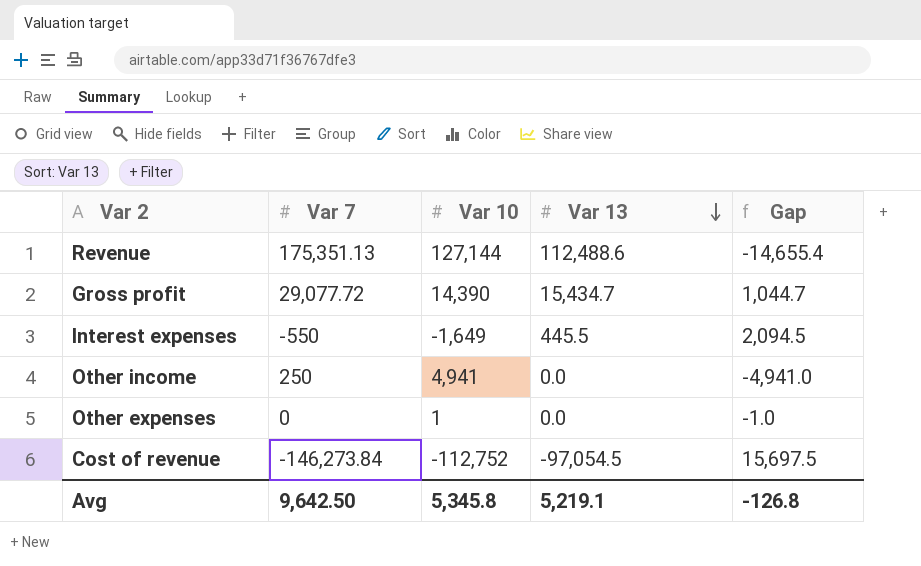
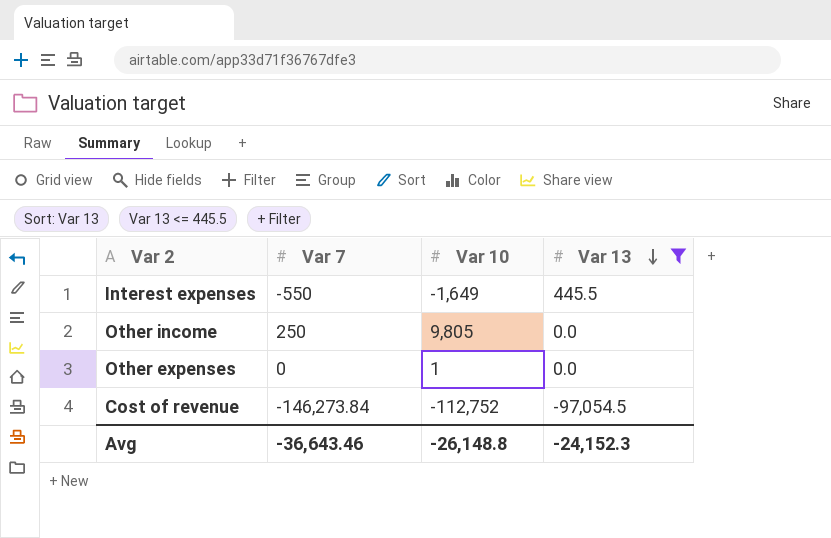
filter: none -> Var 13 <= 445.5
column Gap | formula: [Var 13] - [Var 10] -> none
Other income | Var 10: 4,941 -> 9,805
Avg | Var 7: 9,642.50 -> -36,643.46
Avg | Var 10: 5,345.8 -> -26,148.8
Avg | Var 13: 5,219.1 -> -24,152.3

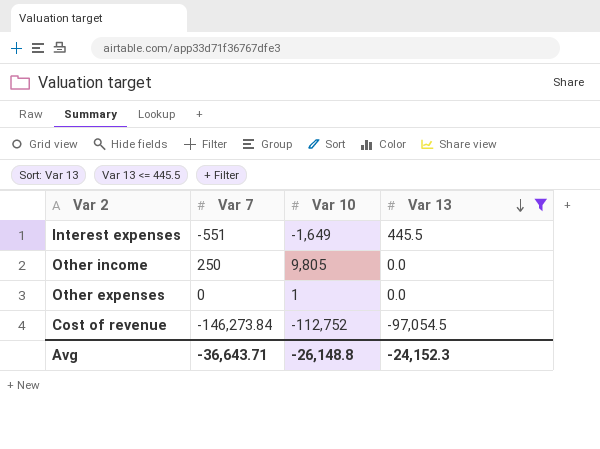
Interest expenses | Var 7: -550 -> -551
Avg | Var 7: -36,643.46 -> -36,643.71

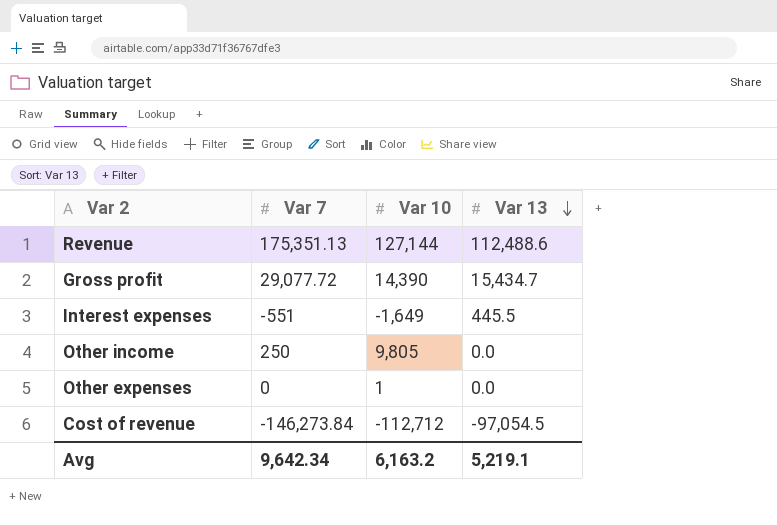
filter: Var 13 <= 445.5 -> none
Cost of revenue | Var 10: -112,752 -> -112,712
Avg | Var 7: -36,643.71 -> 9,642.34
Avg | Var 10: -26,148.8 -> 6,163.2
Avg | Var 13: -24,152.3 -> 5,219.1

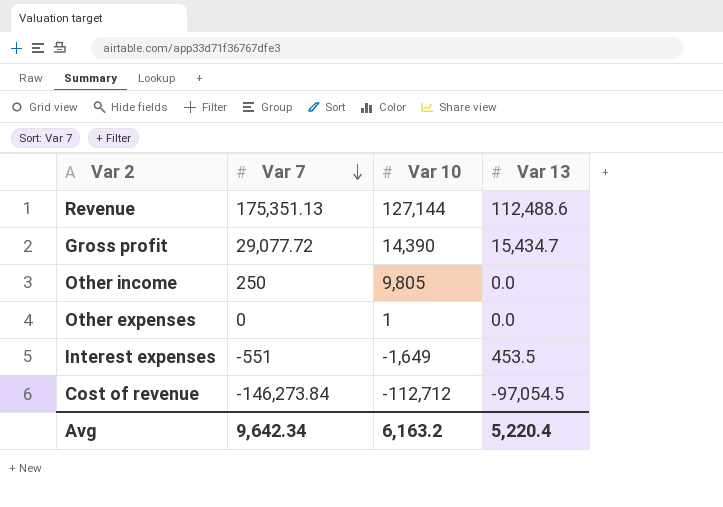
row order: Var 13 descending -> Var 7 descending
Interest expenses | Var 13: 445.5 -> 453.5
Avg | Var 13: 5,219.1 -> 5,220.4

